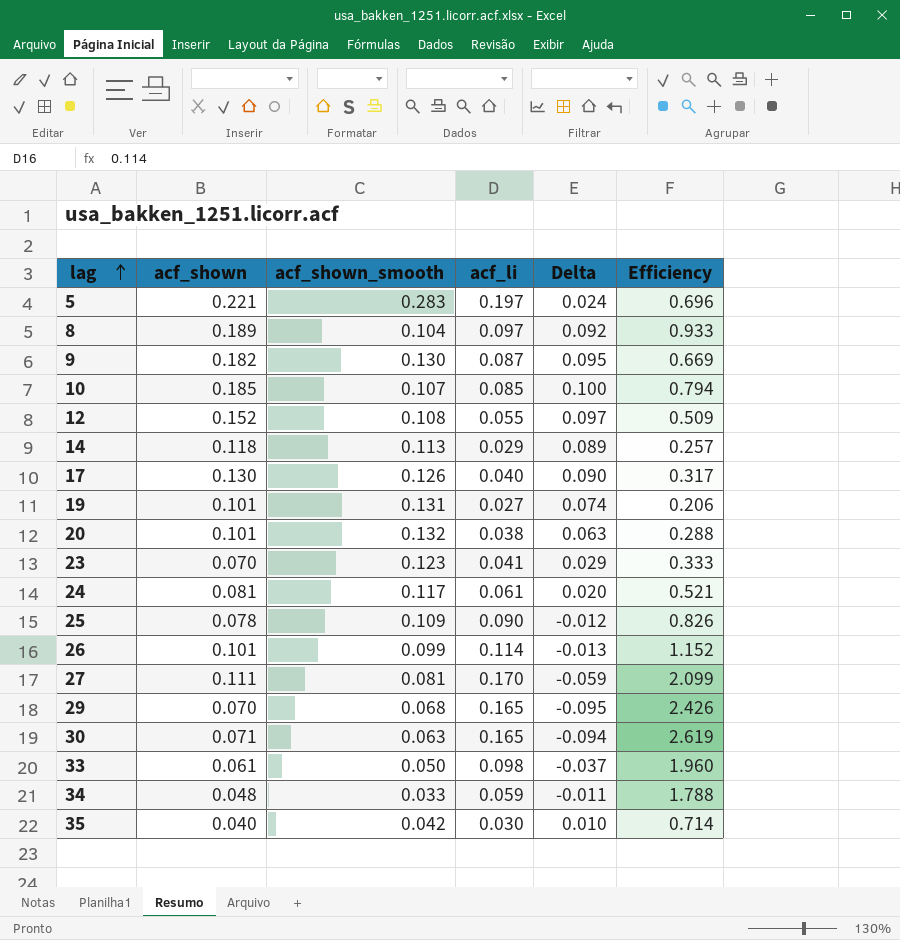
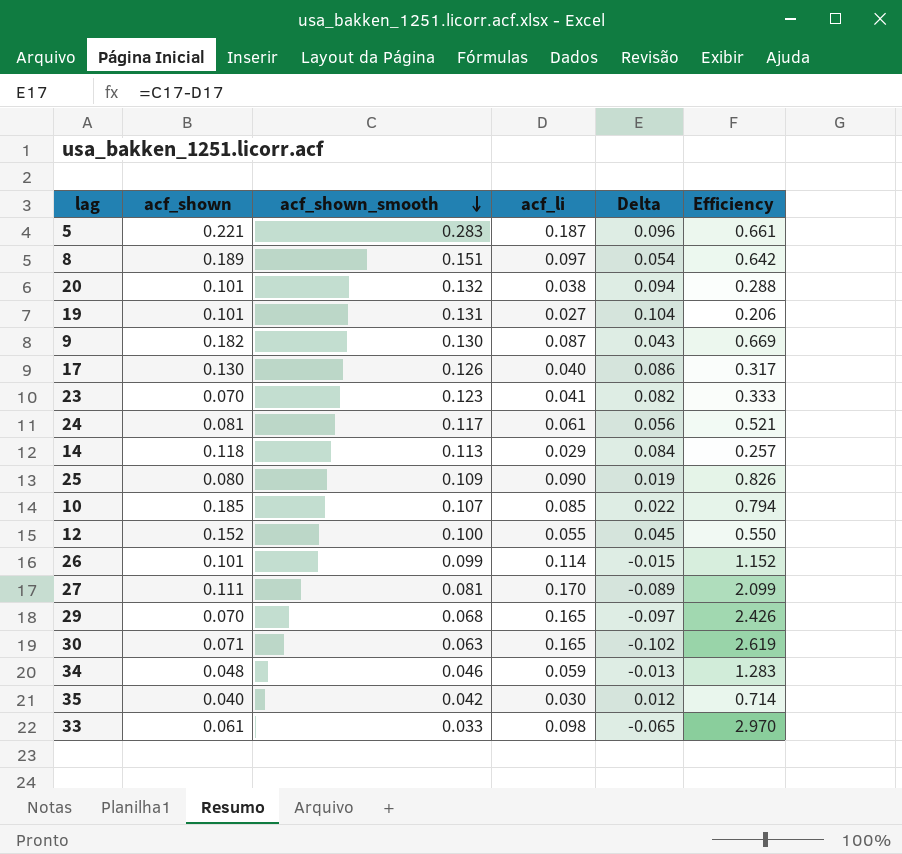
row order: lag ascending -> acf_shown_smooth descending
column Delta | formula: [acf_shown] - [acf_li] -> [acf_shown_smooth] - [acf_li]
5 | acf_li: 0.197 -> 0.187
5 | Efficiency: 0.696 -> 0.661
8 | acf_shown_smooth: 0.104 -> 0.151
8 | Efficiency: 0.933 -> 0.642
25 | acf_shown: 0.078 -> 0.080
12 | acf_shown_smooth: 0.108 -> 0.100
12 | Efficiency: 0.509 -> 0.550
34 | acf_shown_smooth: 0.033 -> 0.046
34 | Efficiency: 1.788 -> 1.283
33 | acf_shown_smooth: 0.050 -> 0.033
33 | Efficiency: 1.960 -> 2.970

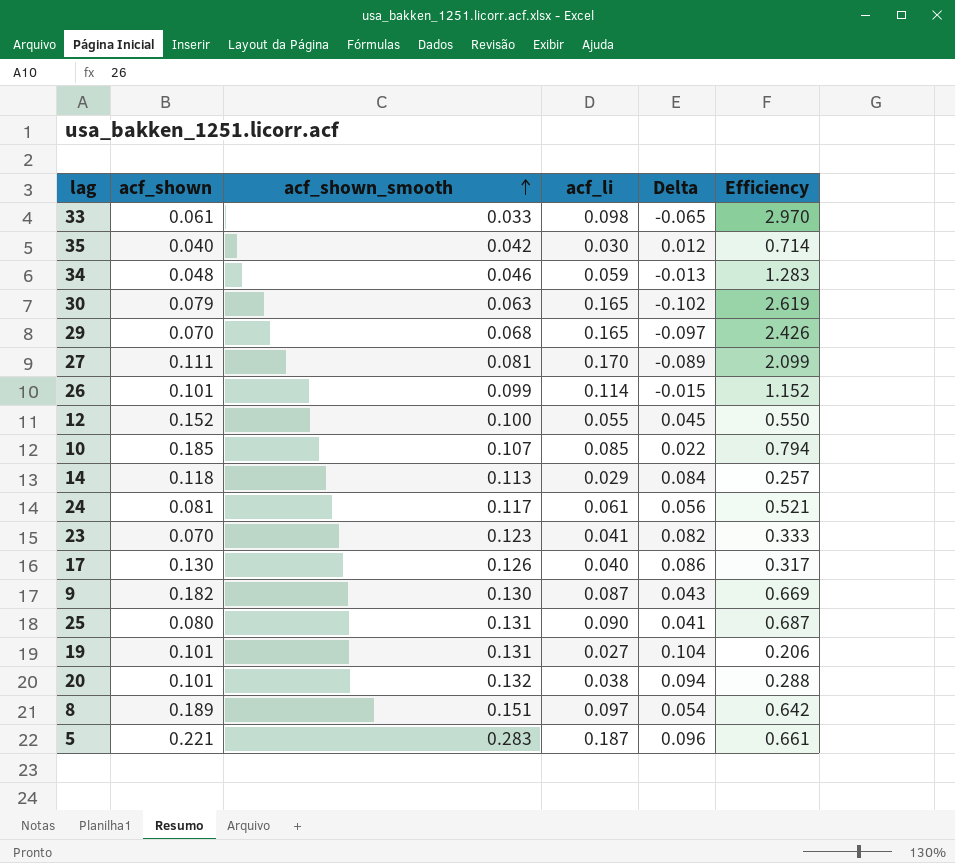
row order: acf_shown_smooth descending -> acf_shown_smooth ascending
30 | acf_shown: 0.071 -> 0.079
25 | acf_shown_smooth: 0.109 -> 0.131
25 | Delta: 0.019 -> 0.041
25 | Efficiency: 0.826 -> 0.687

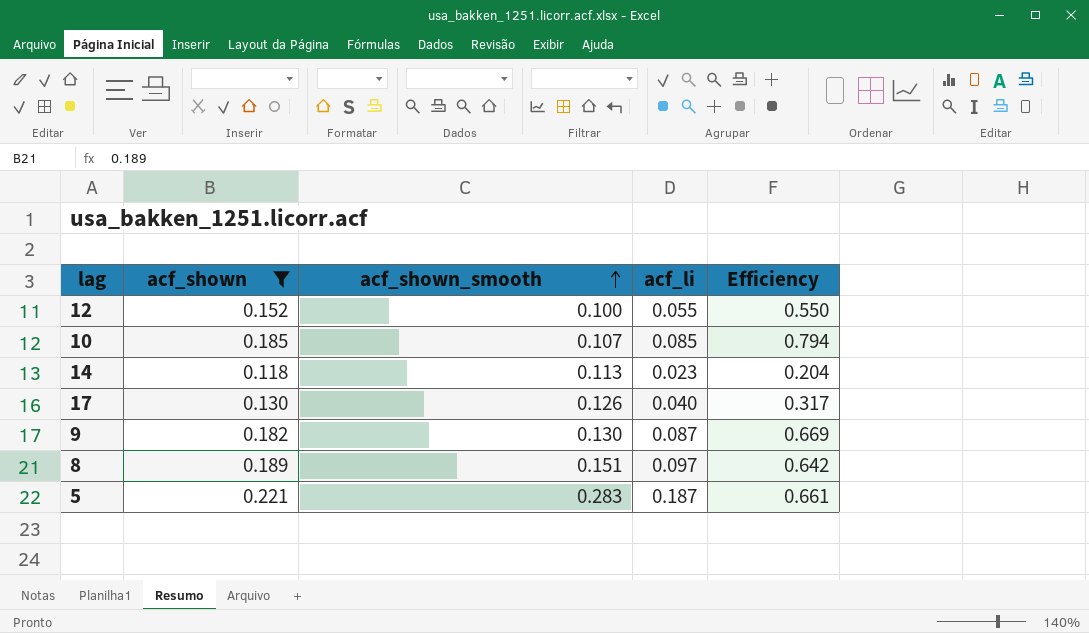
filter: none -> acf_shown >= 0.118
column Delta | formula: [acf_shown_smooth] - [acf_li] -> none
14 | acf_li: 0.029 -> 0.023
14 | Efficiency: 0.257 -> 0.204

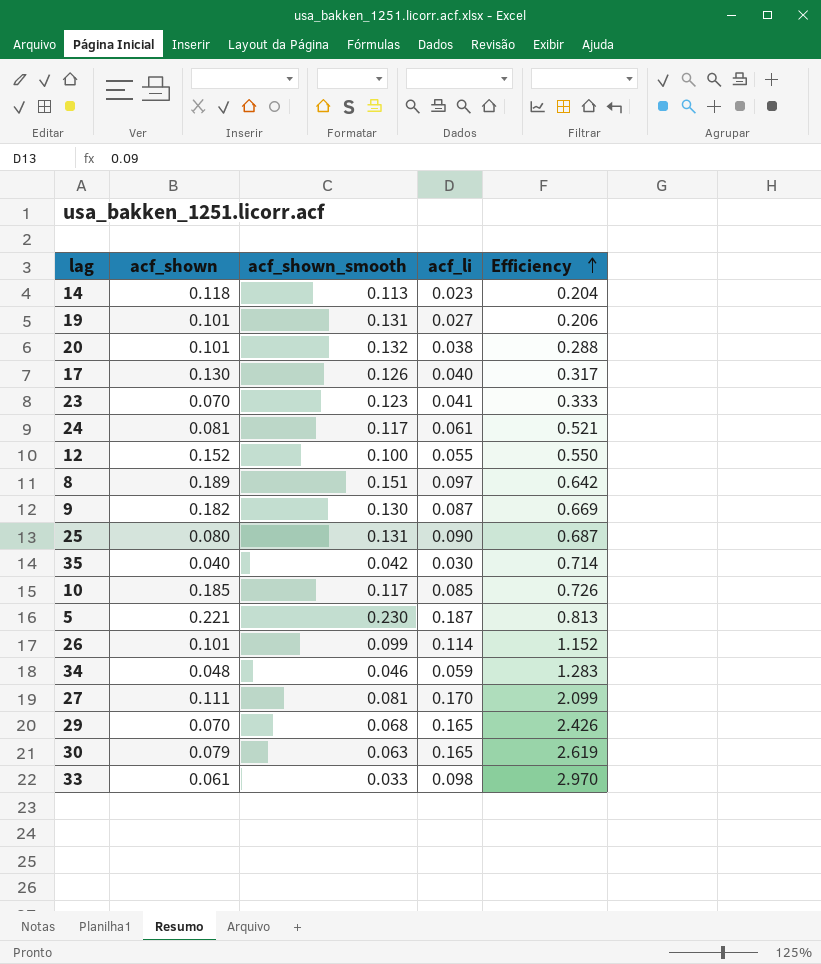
filter: acf_shown >= 0.118 -> none
row order: acf_shown_smooth ascending -> Efficiency ascending
10 | acf_shown_smooth: 0.107 -> 0.117
10 | Efficiency: 0.794 -> 0.726
5 | acf_shown_smooth: 0.283 -> 0.230
5 | Efficiency: 0.661 -> 0.813

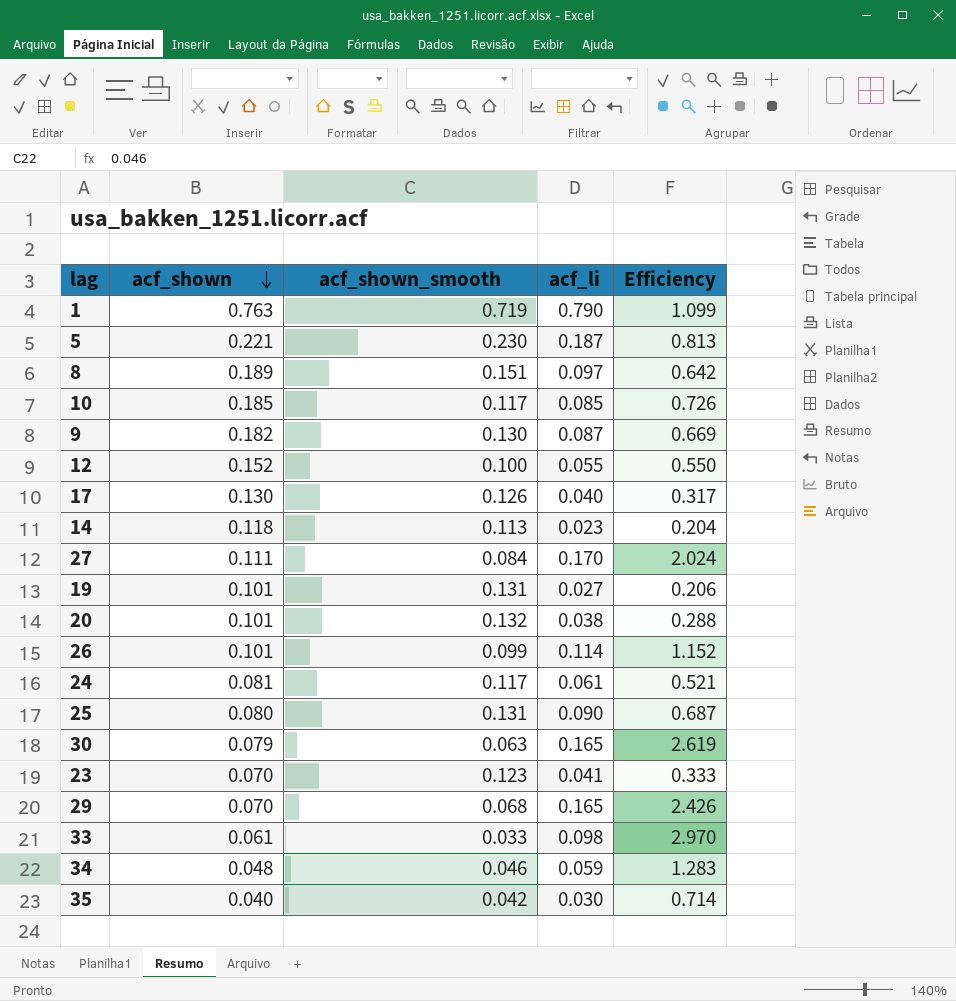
row order: Efficiency ascending -> acf_shown descending
row 1: none -> 0.763 | 0.719 | 0.790 | 1.099
27 | acf_shown_smooth: 0.081 -> 0.084
27 | Efficiency: 2.099 -> 2.024

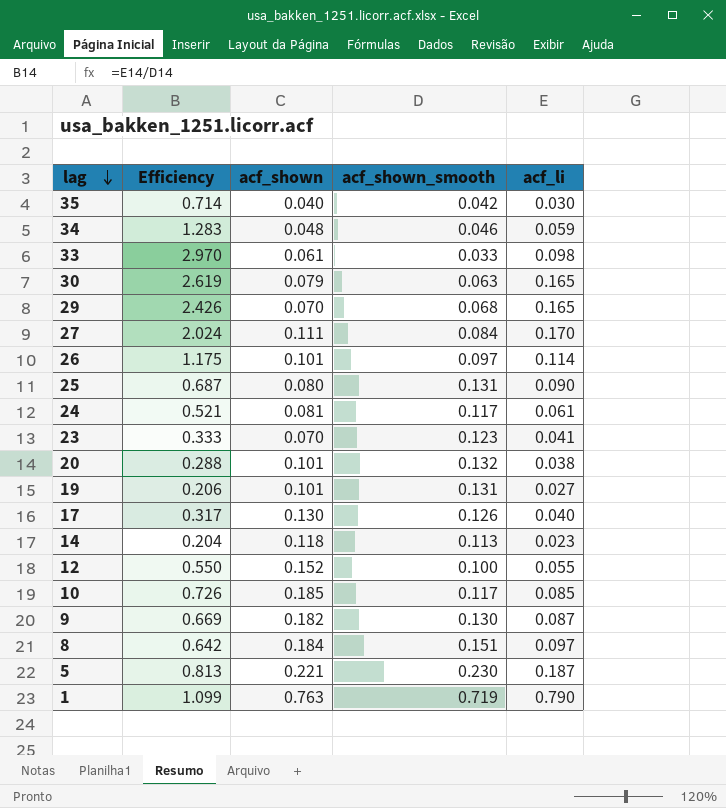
row order: acf_shown descending -> lag descending
column Efficiency | position: 5 -> 2
26 | Efficiency: 1.152 -> 1.175
26 | acf_shown_smooth: 0.099 -> 0.097
8 | acf_shown: 0.189 -> 0.184

